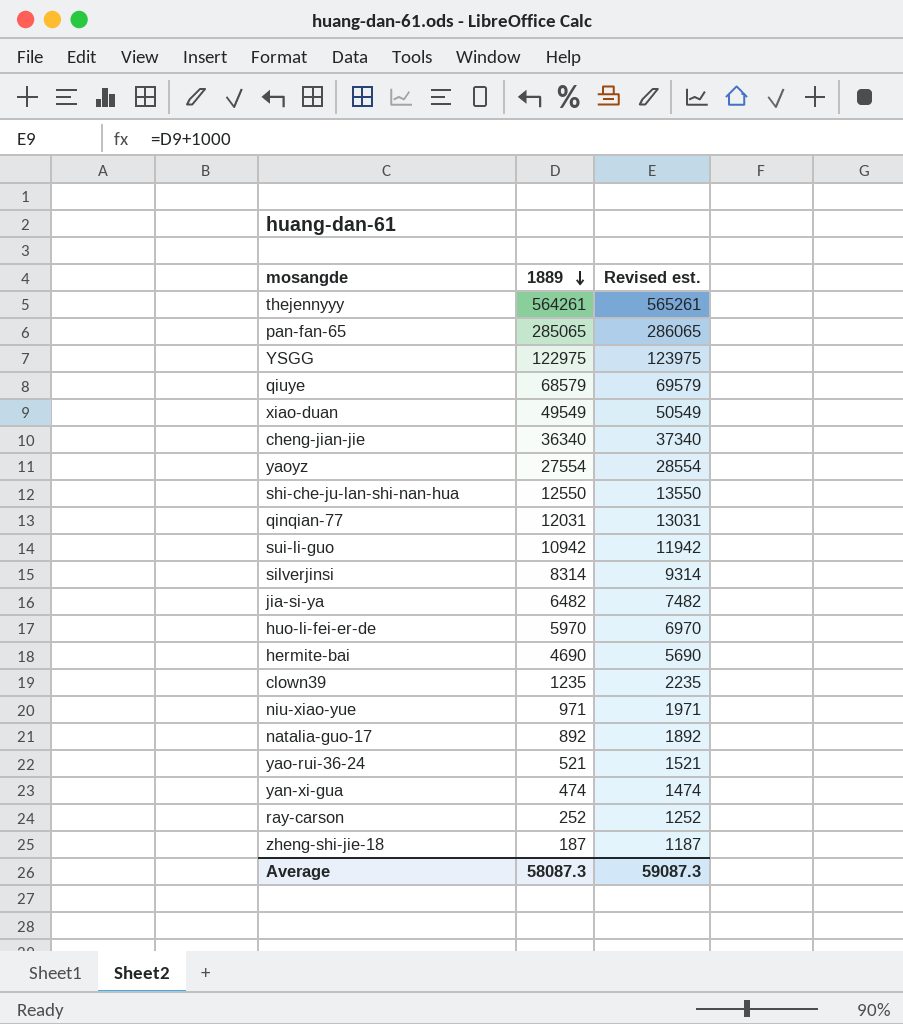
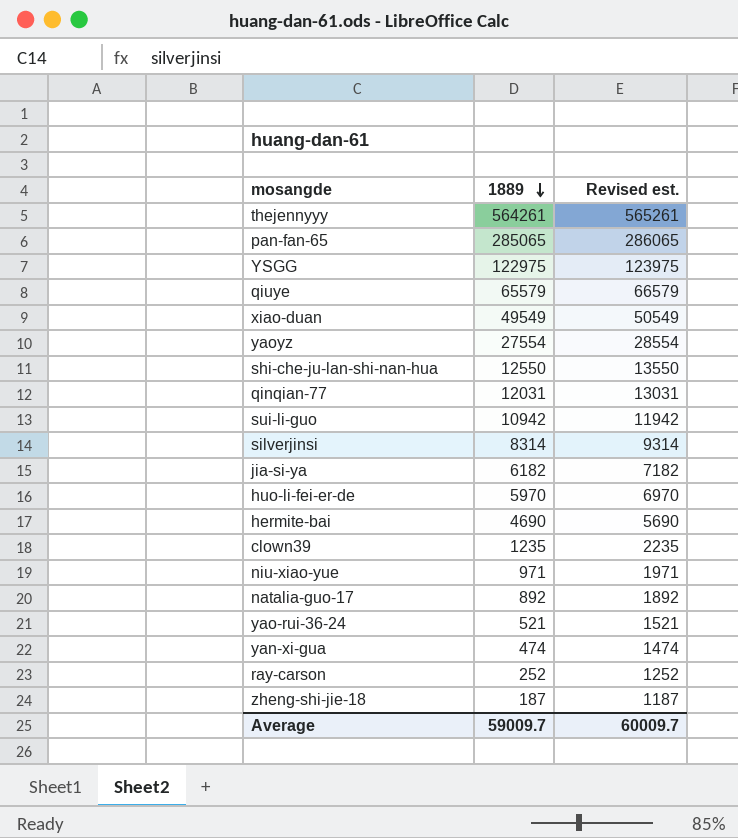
row cheng-jian-jie: 36340 | 37340 -> none
qiuye | 1889: 68579 -> 65579
qiuye | Revised est.: 69579 -> 66579
jia-si-ya | 1889: 6482 -> 6182
jia-si-ya | Revised est.: 7482 -> 7182
Average | 1889: 58087.3 -> 59009.7
Average | Revised est.: 59087.3 -> 60009.7

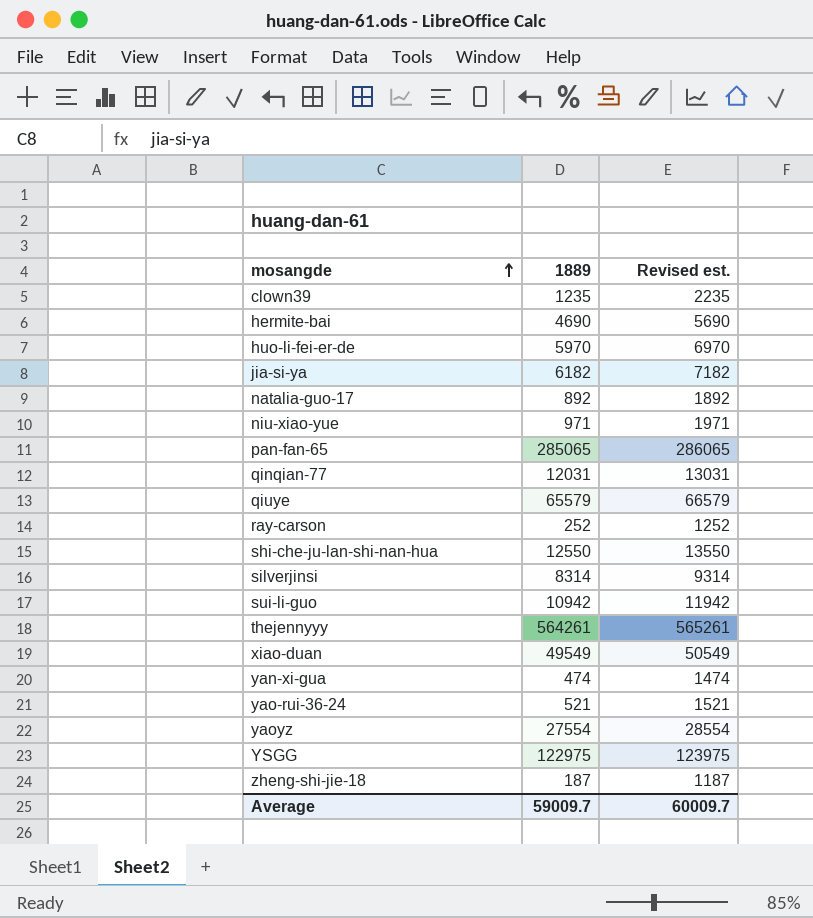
row order: 1889 descending -> mosangde ascending

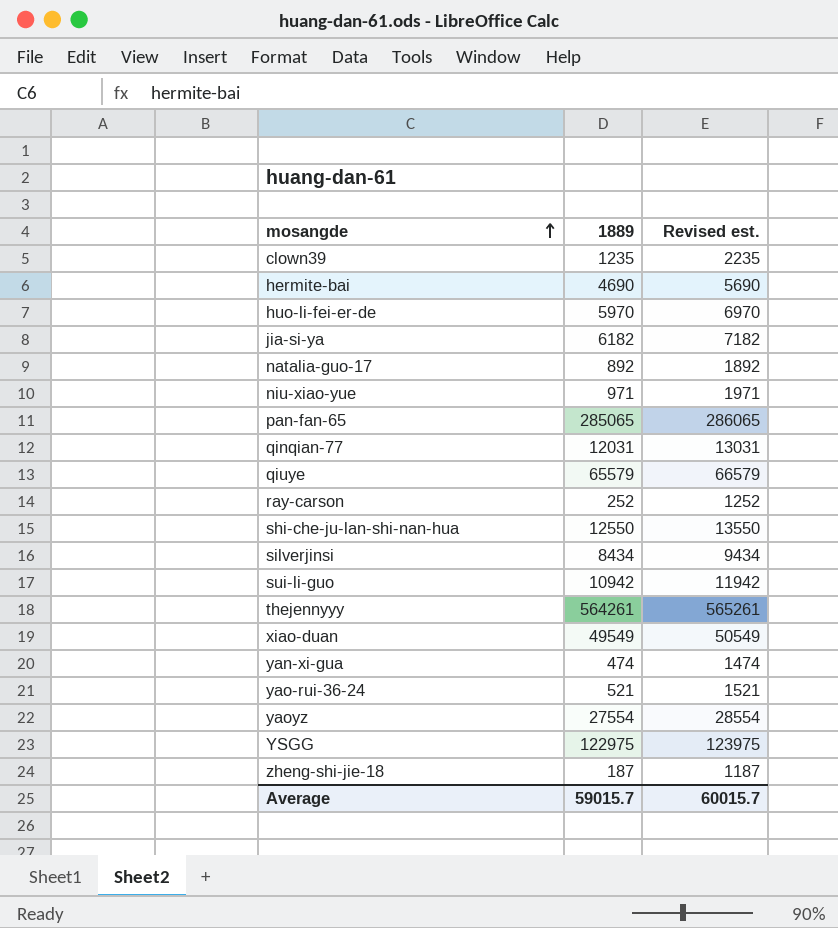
silverjinsi | 1889: 8314 -> 8434
silverjinsi | Revised est.: 9314 -> 9434
Average | 1889: 59009.7 -> 59015.7
Average | Revised est.: 60009.7 -> 60015.7

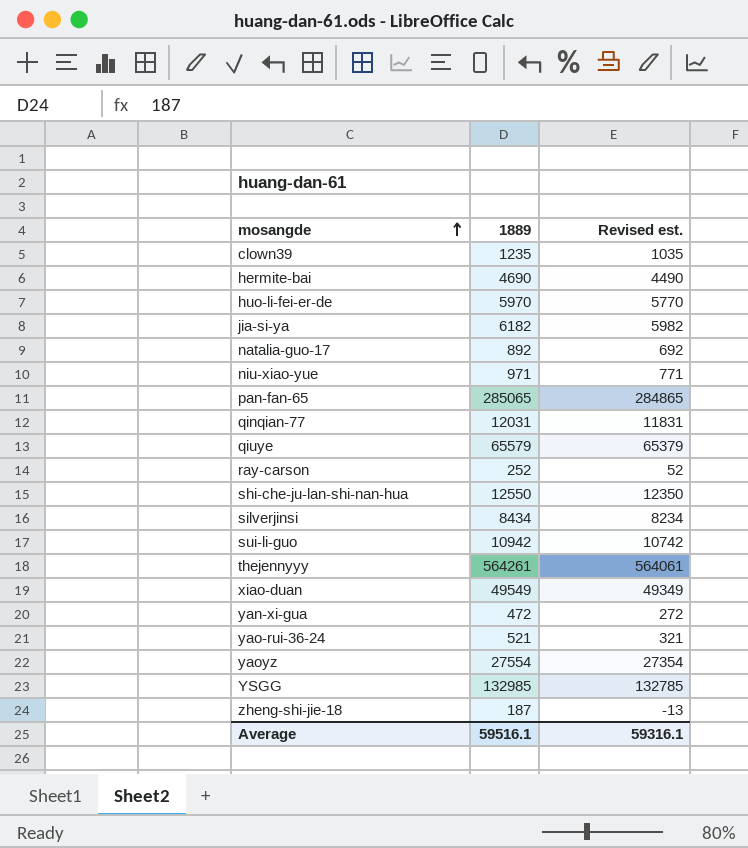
column Revised est. | formula: [1889] + 1000 -> [1889] - 200
yan-xi-gua | 1889: 474 -> 472
YSGG | 1889: 122975 -> 132985
Average | 1889: 59015.7 -> 59516.1
Average | Revised est.: 60015.7 -> 59316.1

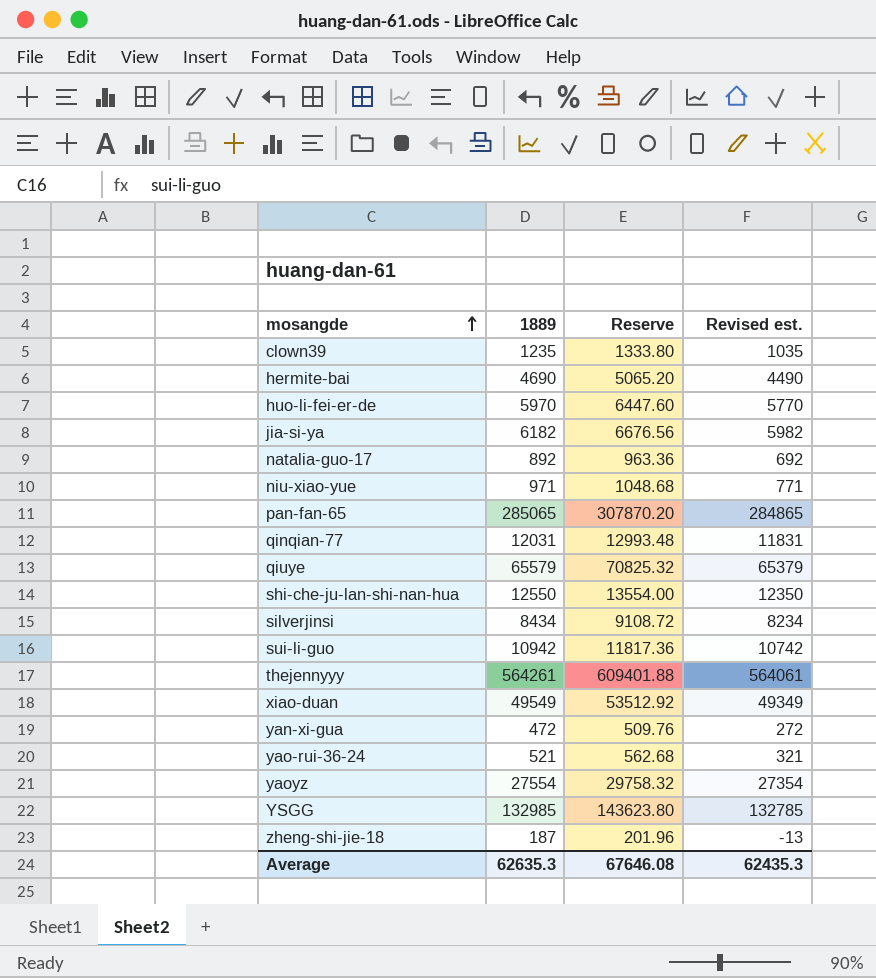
column Reserve | formula: none -> [1889] * 1.08
row ray-carson: 252 | 52 -> none
Average | 1889: 59516.1 -> 62635.3
Average | Revised est.: 59316.1 -> 62435.3

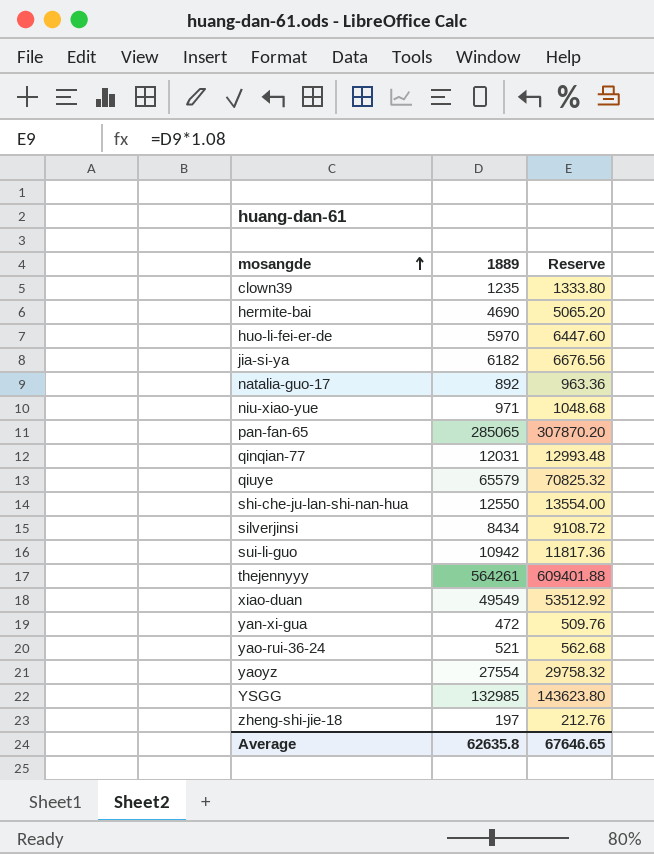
column Revised est. | formula: [1889] - 200 -> none
zheng-shi-jie-18 | 1889: 187 -> 197
zheng-shi-jie-18 | Reserve: 201.96 -> 212.76
Average | 1889: 62635.3 -> 62635.8
Average | Reserve: 67646.08 -> 67646.65

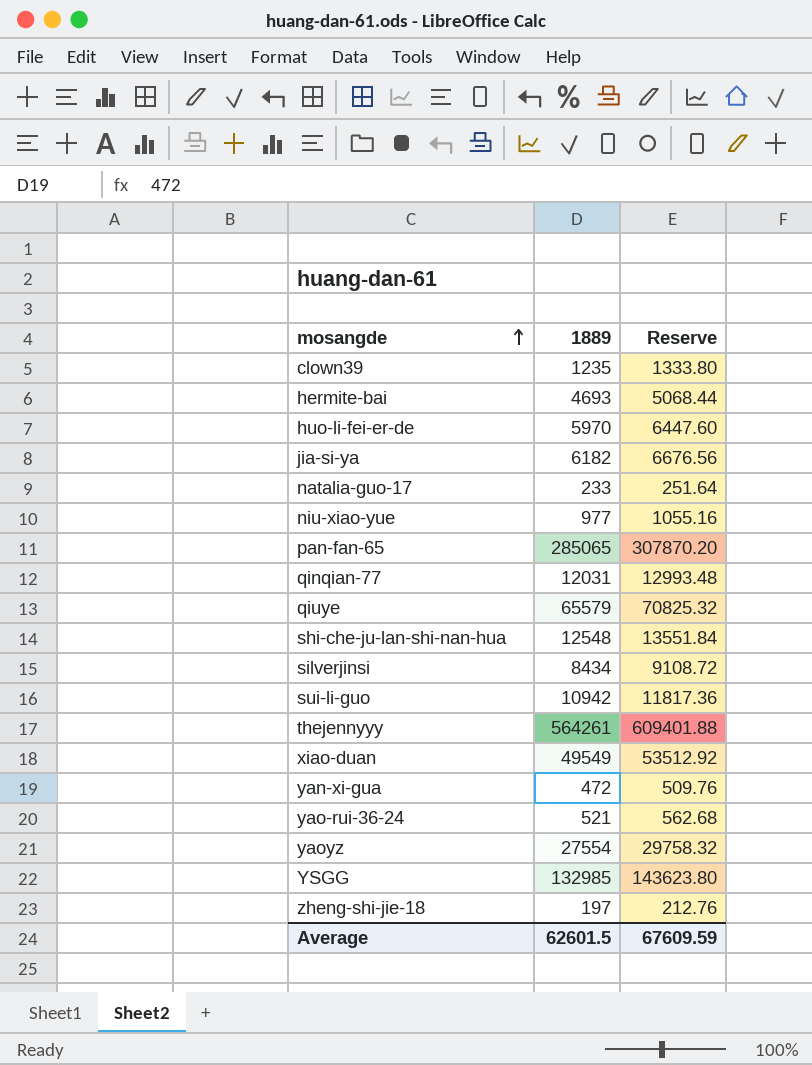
hermite-bai | 1889: 4690 -> 4693
hermite-bai | Reserve: 5065.20 -> 5068.44
natalia-guo-17 | 1889: 892 -> 233
natalia-guo-17 | Reserve: 963.36 -> 251.64
niu-xiao-yue | 1889: 971 -> 977
niu-xiao-yue | Reserve: 1048.68 -> 1055.16
shi-che-ju-lan-shi-nan-hua | 1889: 12550 -> 12548
shi-che-ju-lan-shi-nan-hua | Reserve: 13554.00 -> 13551.84
Average | 1889: 62635.8 -> 62601.5
Average | Reserve: 67646.65 -> 67609.59

